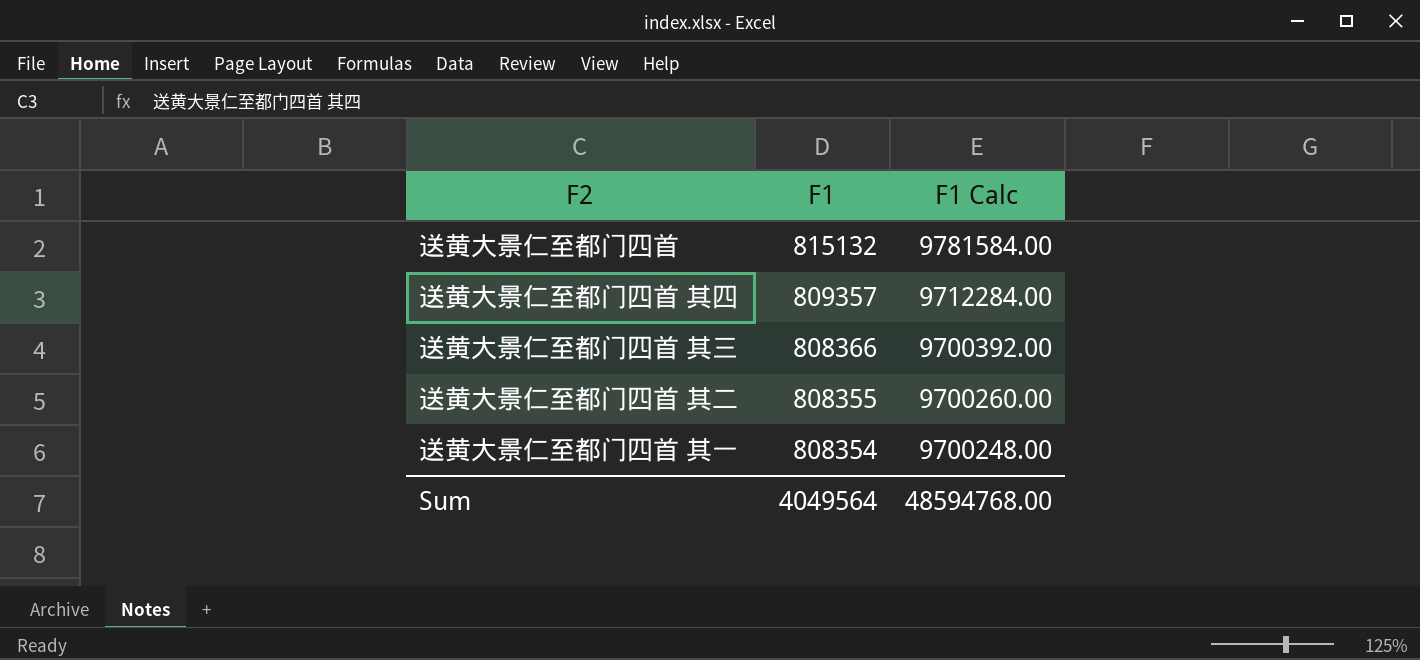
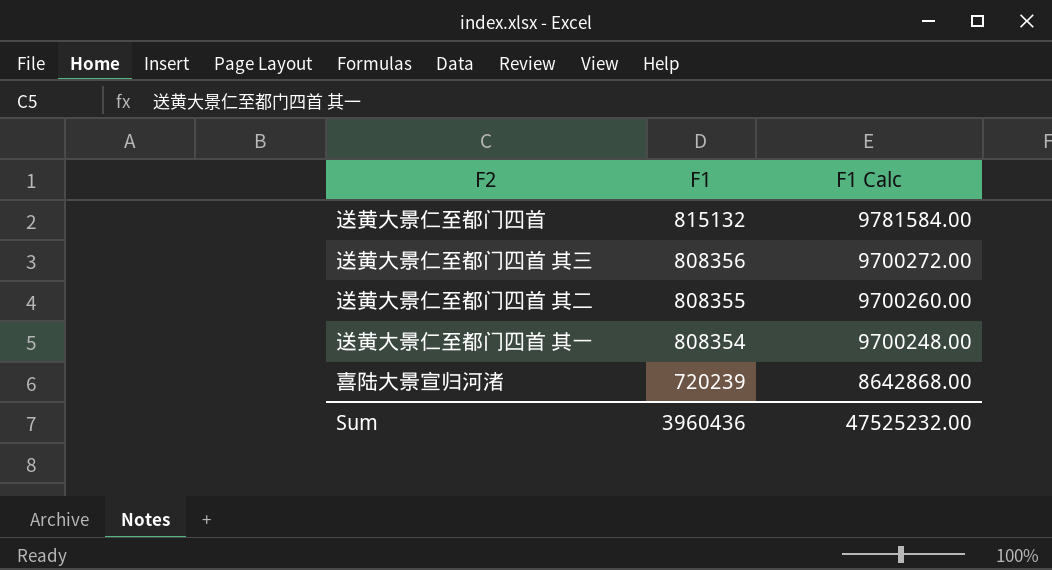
row 送黄大景仁至都门四首 其四: 809357 | 9712284.00 -> none
送黄大景仁至都门四首 其三 | F1: 808366 -> 808356
送黄大景仁至都门四首 其三 | F1 Calc: 9700392.00 -> 9700272.00
row 喜陆大景宣归河渚: none -> 720239 | 8642868.00
Sum | F1: 4049564 -> 3960436
Sum | F1 Calc: 48594768.00 -> 47525232.00

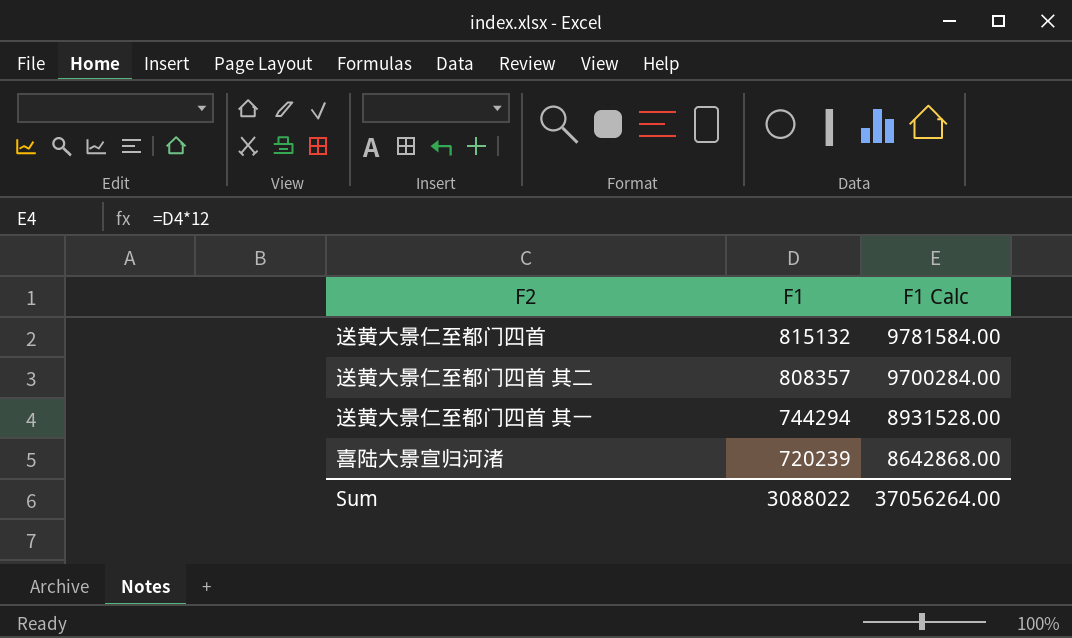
row 送黄大景仁至都门四首 其三: 808356 | 9700272.00 -> none
送黄大景仁至都门四首 其二 | F1: 808355 -> 808357
送黄大景仁至都门四首 其二 | F1 Calc: 9700260.00 -> 9700284.00
送黄大景仁至都门四首 其一 | F1: 808354 -> 744294
送黄大景仁至都门四首 其一 | F1 Calc: 9700248.00 -> 8931528.00
Sum | F1: 3960436 -> 3088022
Sum | F1 Calc: 47525232.00 -> 37056264.00

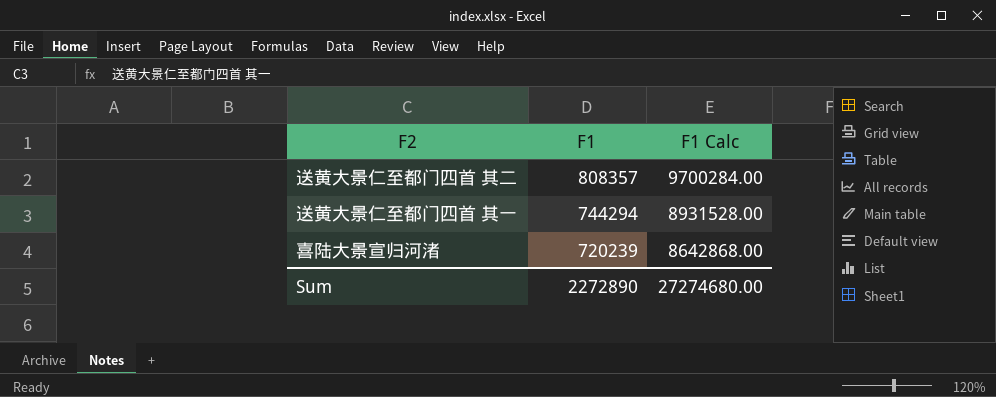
row 送黄大景仁至都门四首: 815132 | 9781584.00 -> none
Sum | F1: 3088022 -> 2272890
Sum | F1 Calc: 37056264.00 -> 27274680.00

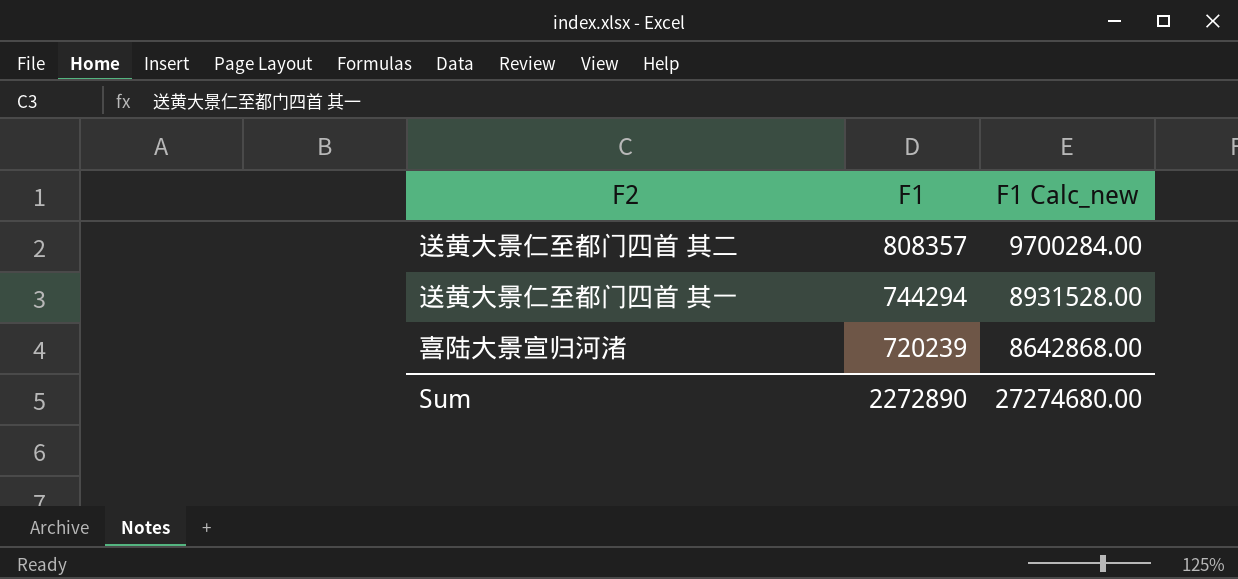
column name: F1 Calc -> F1 Calc_new

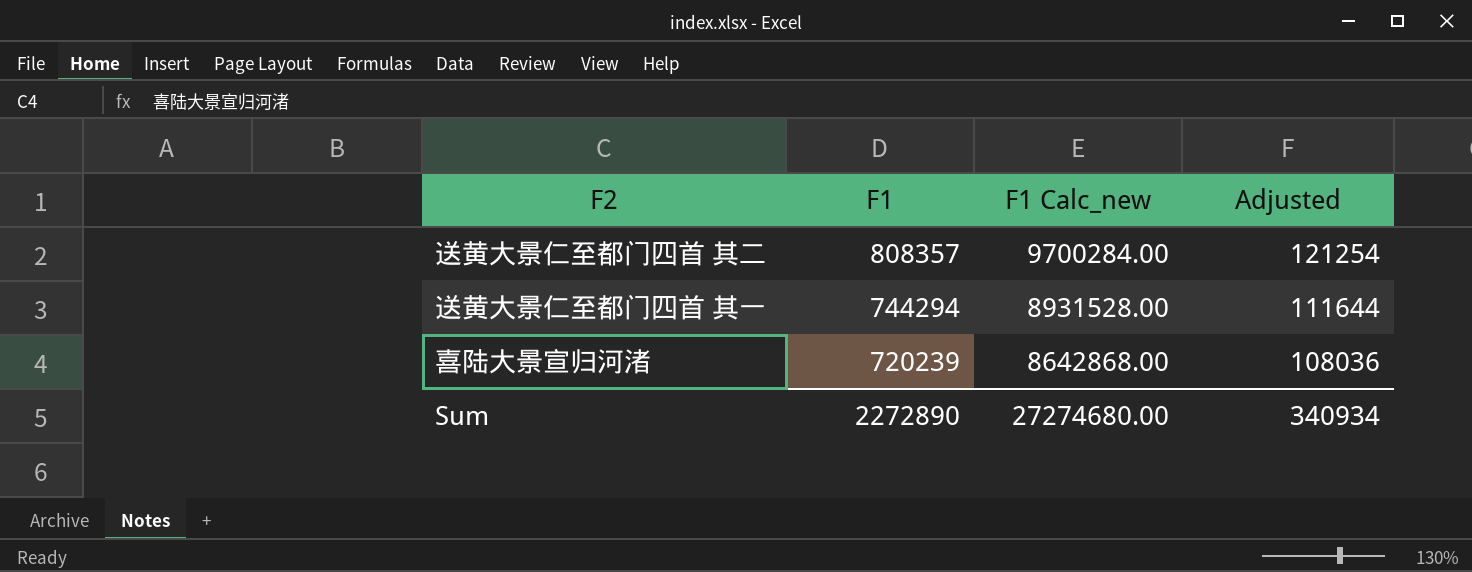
column Adjusted | formula: none -> [F1] * 0.15

